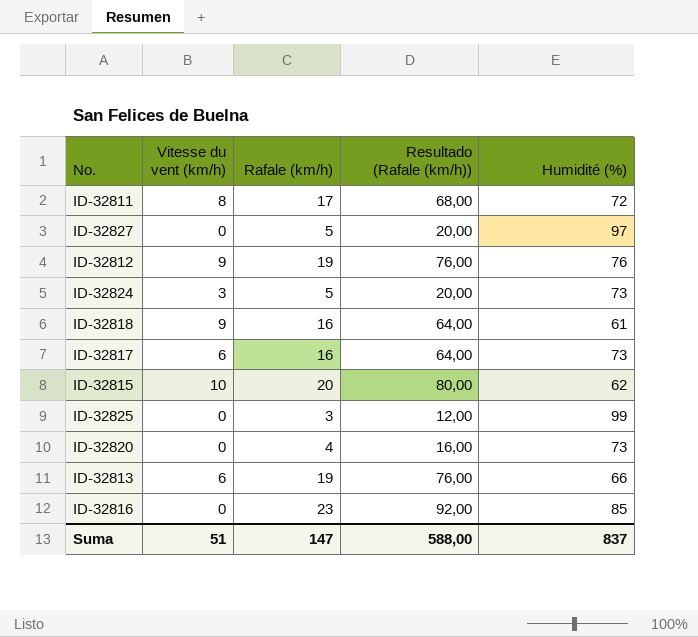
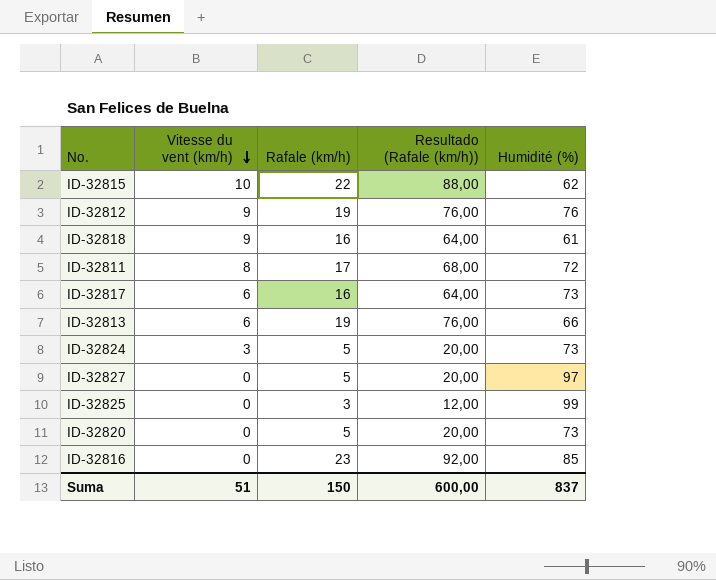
row order: none -> Vitesse du vent (km/h) descending
ID-32815 | Rafale (km/h): 20 -> 22
ID-32815 | Resultado (Rafale (km/h)): 80,00 -> 88,00
ID-32820 | Rafale (km/h): 4 -> 5
ID-32820 | Resultado (Rafale (km/h)): 16,00 -> 20,00
Suma | Rafale (km/h): 147 -> 150
Suma | Resultado (Rafale (km/h)): 588,00 -> 600,00

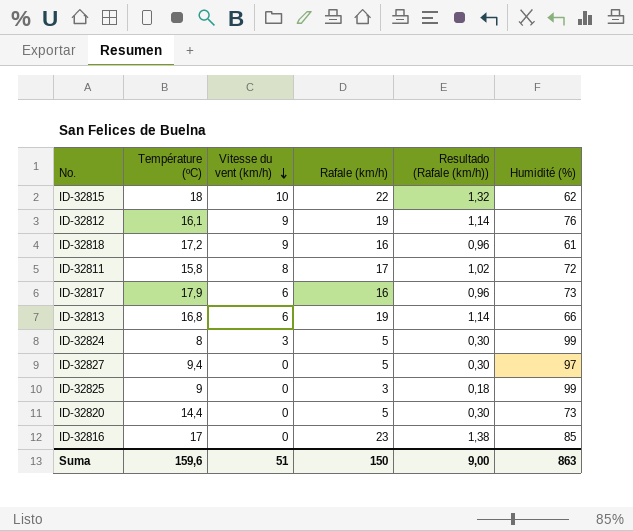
column Température (ºC) | position: none -> 2
column Resultado (Rafale (km/h)) | formula: [Rafale (km/h)] * 4 -> [Rafale (km/h)] * 0,06
ID-32824 | Humidité (%): 73 -> 99
Suma | Resultado (Rafale (km/h)): 600,00 -> 9,00
Suma | Humidité (%): 837 -> 863

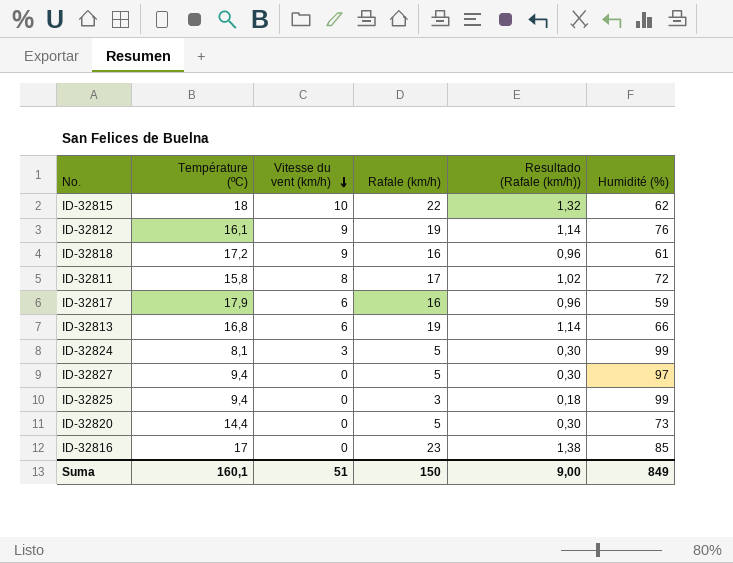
ID-32817 | Humidité (%): 73 -> 59
ID-32824 | Température (ºC): 8 -> 8,1
ID-32825 | Température (ºC): 9 -> 9,4
Suma | Température (ºC): 159,6 -> 160,1
Suma | Humidité (%): 863 -> 849

